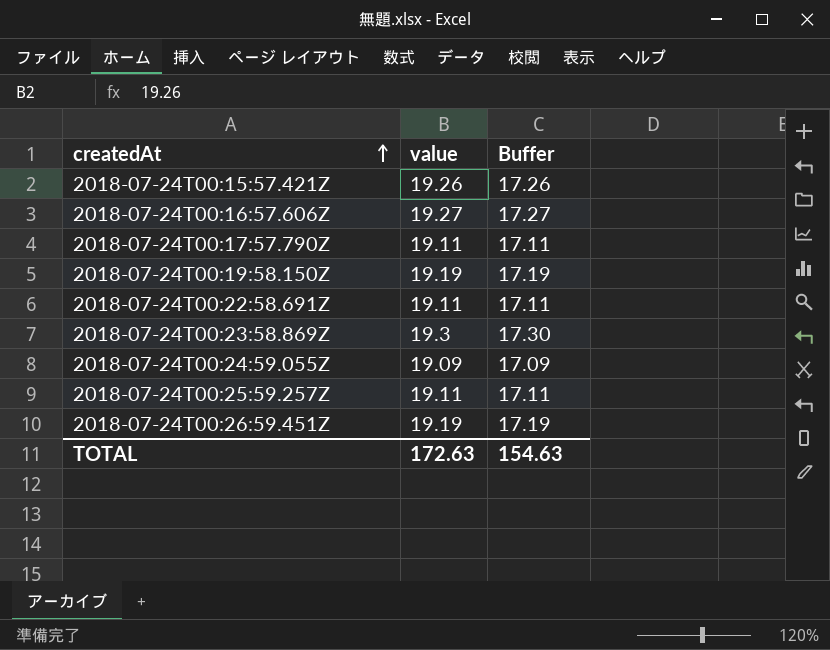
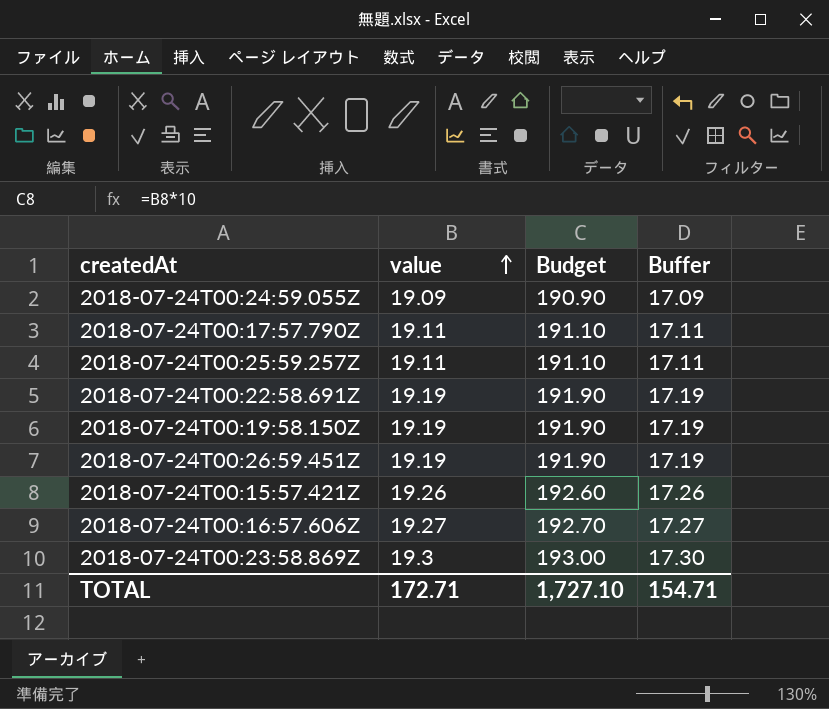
row order: createdAt ascending -> value ascending
column Budget | formula: none -> [value] * 10
2018-07-24T00:22:58.691Z | value: 19.11 -> 19.19
2018-07-24T00:22:58.691Z | Buffer: 17.11 -> 17.19
TOTAL | value: 172.63 -> 172.71
TOTAL | Buffer: 154.63 -> 154.71

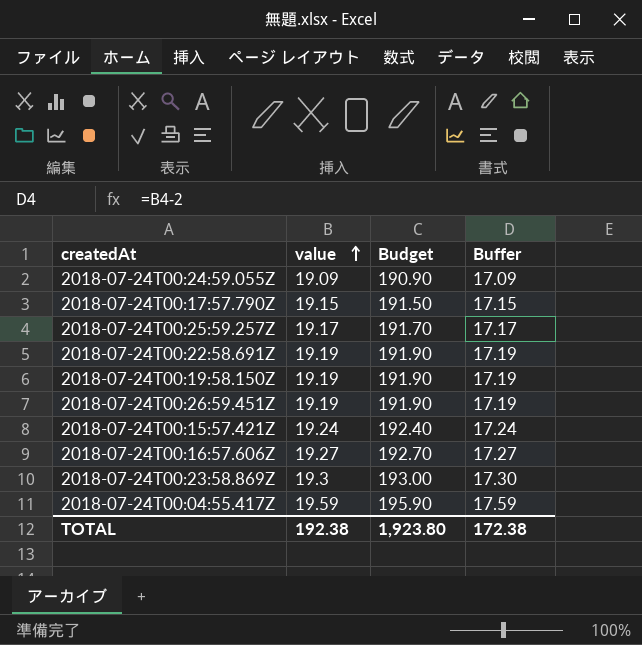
2018-07-24T00:17:57.790Z | value: 19.11 -> 19.15
2018-07-24T00:17:57.790Z | Budget: 191.10 -> 191.50
2018-07-24T00:17:57.790Z | Buffer: 17.11 -> 17.15
2018-07-24T00:25:59.257Z | value: 19.11 -> 19.17
2018-07-24T00:25:59.257Z | Budget: 191.10 -> 191.70
2018-07-24T00:25:59.257Z | Buffer: 17.11 -> 17.17
2018-07-24T00:15:57.421Z | value: 19.26 -> 19.24
2018-07-24T00:15:57.421Z | Budget: 192.60 -> 192.40
2018-07-24T00:15:57.421Z | Buffer: 17.26 -> 17.24
row 2018-07-24T00:04:55.417Z: none -> 19.59 | 195.90 | 17.59
TOTAL | value: 172.71 -> 192.38
TOTAL | Budget: 1,727.10 -> 1,923.80
TOTAL | Buffer: 154.71 -> 172.38

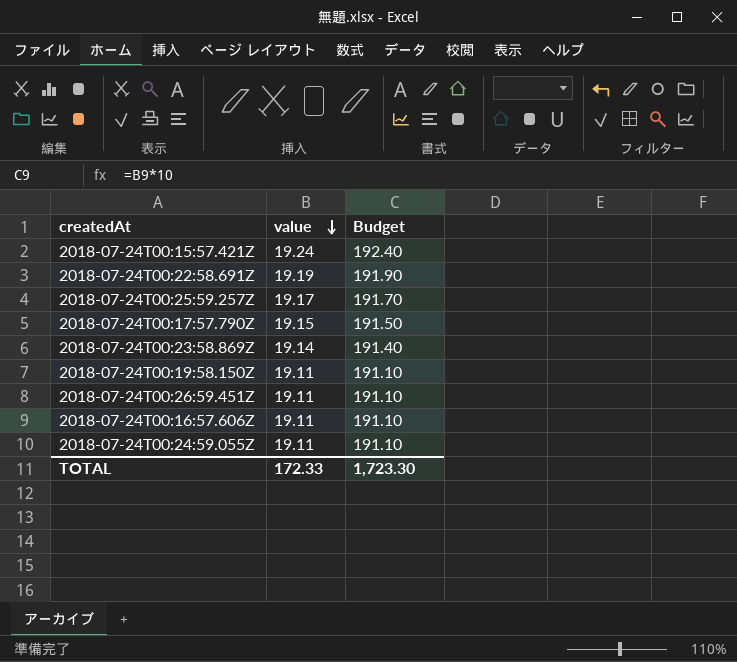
row order: value ascending -> value descending
column Buffer | formula: [value] - 2 -> none
row 2018-07-24T00:04:55.417Z: 19.59 | 195.90 | 17.59 -> none
2018-07-24T00:23:58.869Z | value: 19.3 -> 19.14
2018-07-24T00:23:58.869Z | Budget: 193.00 -> 191.40
2018-07-24T00:19:58.150Z | value: 19.19 -> 19.11
2018-07-24T00:19:58.150Z | Budget: 191.90 -> 191.10
2018-07-24T00:26:59.451Z | value: 19.19 -> 19.11
2018-07-24T00:26:59.451Z | Budget: 191.90 -> 191.10
2018-07-24T00:16:57.606Z | value: 19.27 -> 19.11
2018-07-24T00:16:57.606Z | Budget: 192.70 -> 191.10
2018-07-24T00:24:59.055Z | value: 19.09 -> 19.11
2018-07-24T00:24:59.055Z | Budget: 190.90 -> 191.10
TOTAL | value: 192.38 -> 172.33
TOTAL | Budget: 1,923.80 -> 1,723.30

